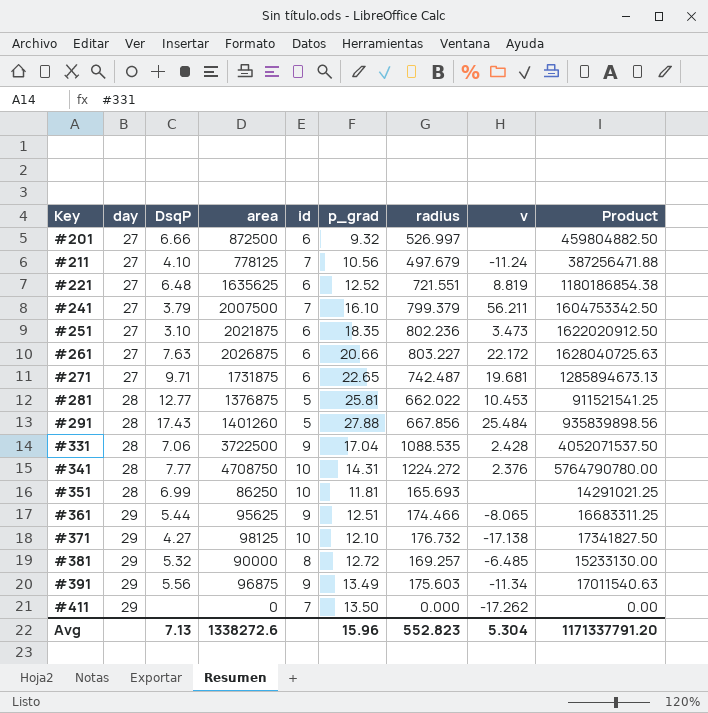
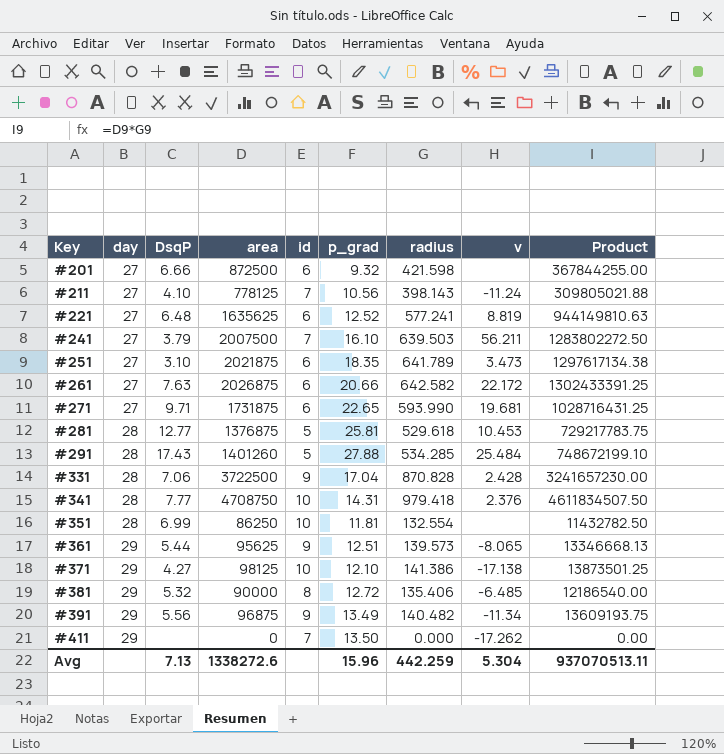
#201 | radius: 526.997 -> 421.598
#201 | Product: 459804882.50 -> 367844255.00
#211 | radius: 497.679 -> 398.143
#211 | Product: 387256471.88 -> 309805021.88
#221 | radius: 721.551 -> 577.241
#221 | Product: 1180186854.38 -> 944149810.63
#241 | radius: 799.379 -> 639.503
#241 | Product: 1604753342.50 -> 1283802272.50
#251 | radius: 802.236 -> 641.789
#251 | Product: 1622020912.50 -> 1297617134.38
#261 | radius: 803.227 -> 642.582
#261 | Product: 1628040725.63 -> 1302433391.25
#271 | radius: 742.487 -> 593.990
#271 | Product: 1285894673.13 -> 1028716431.25
#281 | radius: 662.022 -> 529.618
#281 | Product: 911521541.25 -> 729217783.75
#291 | radius: 667.856 -> 534.285
#291 | Product: 935839898.56 -> 748672199.10
#331 | radius: 1088.535 -> 870.828
#331 | Product: 4052071537.50 -> 3241657230.00
#341 | radius: 1224.272 -> 979.418
#341 | Product: 5764790780.00 -> 4611834507.50
#351 | radius: 165.693 -> 132.554
#351 | Product: 14291021.25 -> 11432782.50
#361 | radius: 174.466 -> 139.573
#361 | Product: 16683311.25 -> 13346668.13
#371 | radius: 176.732 -> 141.386
#371 | Product: 17341827.50 -> 13873501.25
#381 | radius: 169.257 -> 135.406
#381 | Product: 15233130.00 -> 12186540.00
#391 | radius: 175.603 -> 140.482
#391 | Product: 17011540.63 -> 13609193.75
Avg | radius: 552.823 -> 442.259
Avg | Product: 1171337791.20 -> 937070513.11

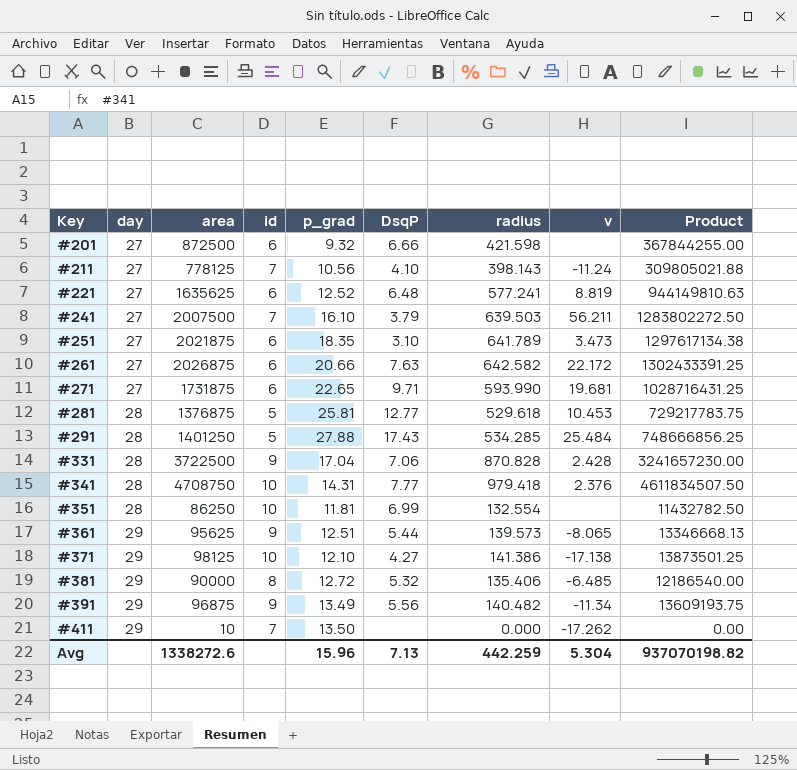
column DsqP | position: 3 -> 6
#291 | area: 1401260 -> 1401250
#291 | Product: 748672199.10 -> 748666856.25
#411 | area: 0 -> 10
Avg | Product: 937070513.11 -> 937070198.82

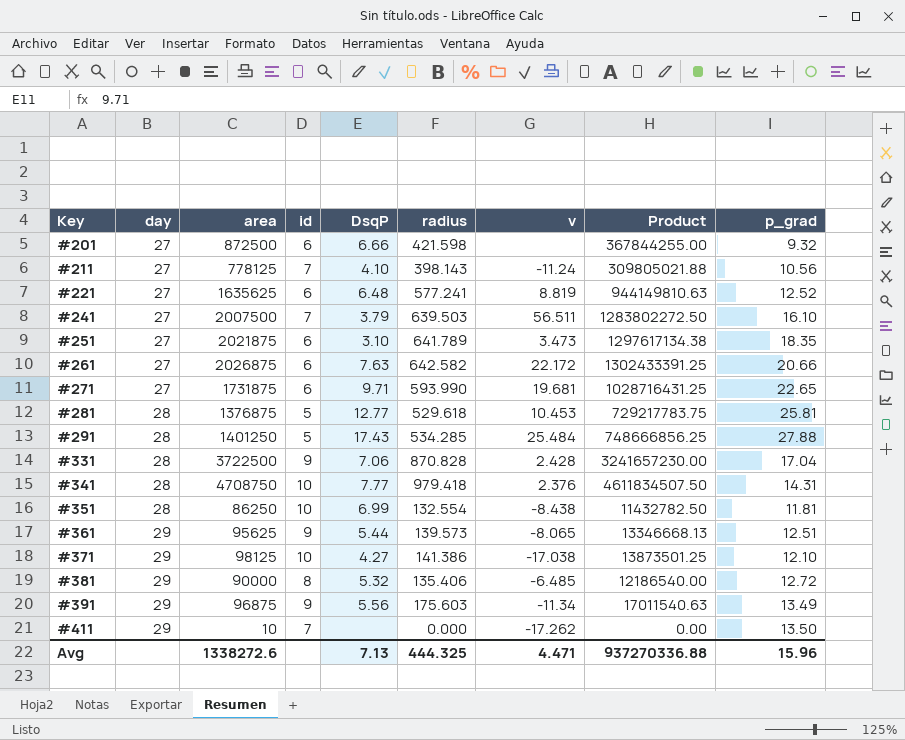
column p_grad | position: 5 -> 9
#241 | v: 56.211 -> 56.511
#351 | v: none -> -8.438
#371 | v: -17.138 -> -17.038
#391 | radius: 140.482 -> 175.603
#391 | Product: 13609193.75 -> 17011540.63
Avg | radius: 442.259 -> 444.325
Avg | v: 5.304 -> 4.471
Avg | Product: 937070198.82 -> 937270336.88

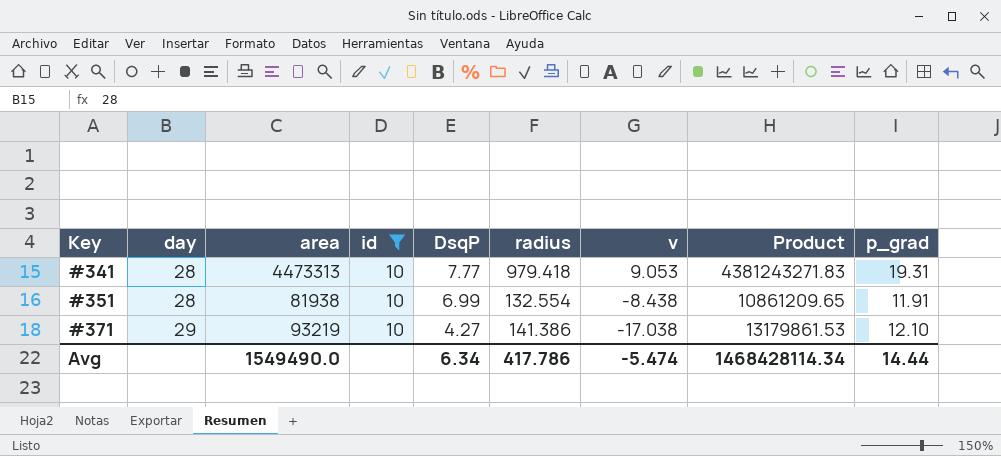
filter: none -> id = 10
#341 | area: 4708750 -> 4473313
#341 | v: 2.376 -> 9.053
#341 | Product: 4611834507.50 -> 4381243271.83
#341 | p_grad: 14.31 -> 19.31
#351 | area: 86250 -> 81938
#351 | Product: 11432782.50 -> 10861209.65
#351 | p_grad: 11.81 -> 11.91
#371 | area: 98125 -> 93219
#371 | Product: 13873501.25 -> 13179861.53
Avg | area: 1338272.6 -> 1549490.0
Avg | DsqP: 7.13 -> 6.34
Avg | radius: 444.325 -> 417.786
Avg | v: 4.471 -> -5.474
Avg | Product: 937270336.88 -> 1468428114.34
Avg | p_grad: 15.96 -> 14.44

